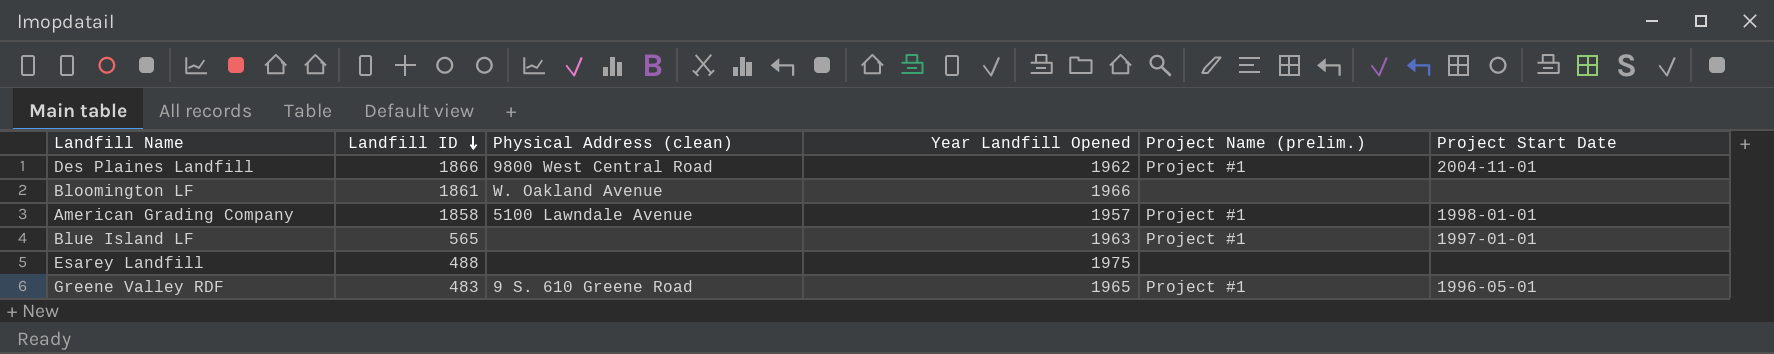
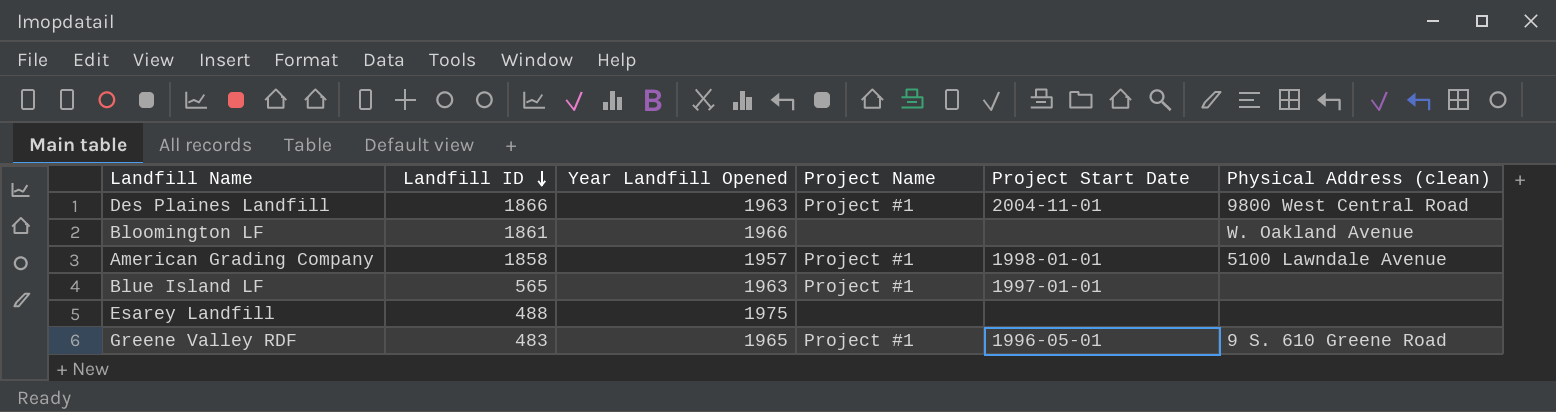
column name: Project Name (prelim.) -> Project Name
column Physical Address (clean) | position: 3 -> 6
Des Plaines Landfill | Year Landfill Opened: 1962 -> 1963

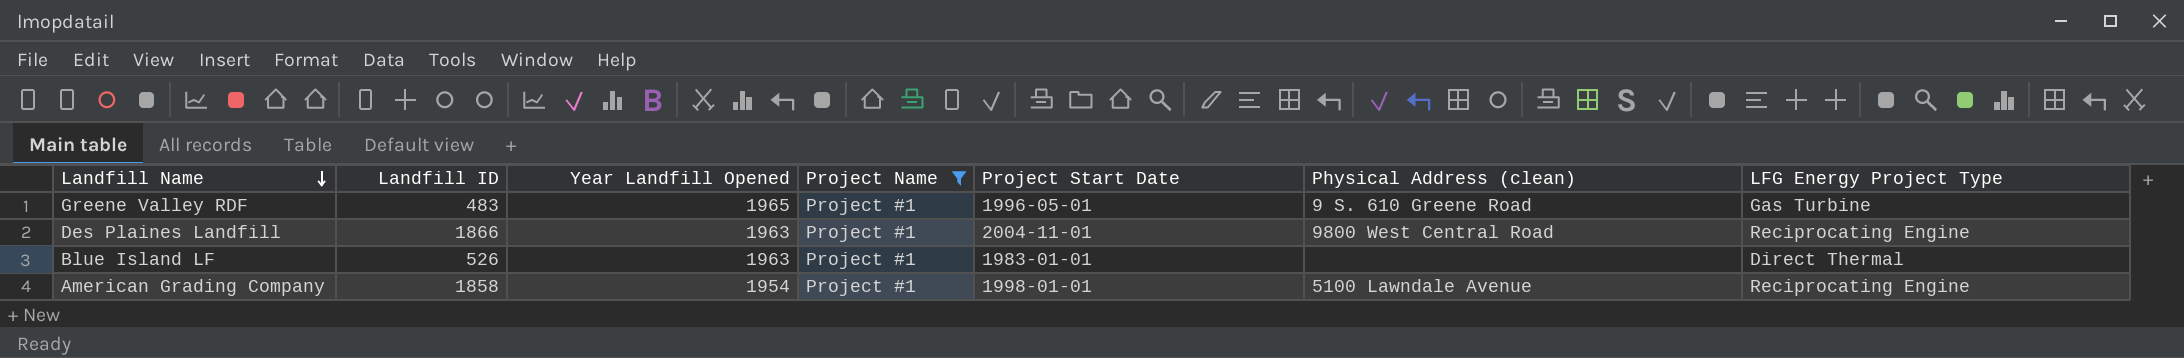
filter: none -> Project Name = Project #1
row order: Landfill ID descending -> Landfill Name descending
column LFG Energy Project Type | position: none -> 7
Blue Island LF | Landfill ID: 565 -> 526
Blue Island LF | Project Start Date: 1997-01-01 -> 1983-01-01
American Grading Company | Year Landfill Opened: 1957 -> 1954

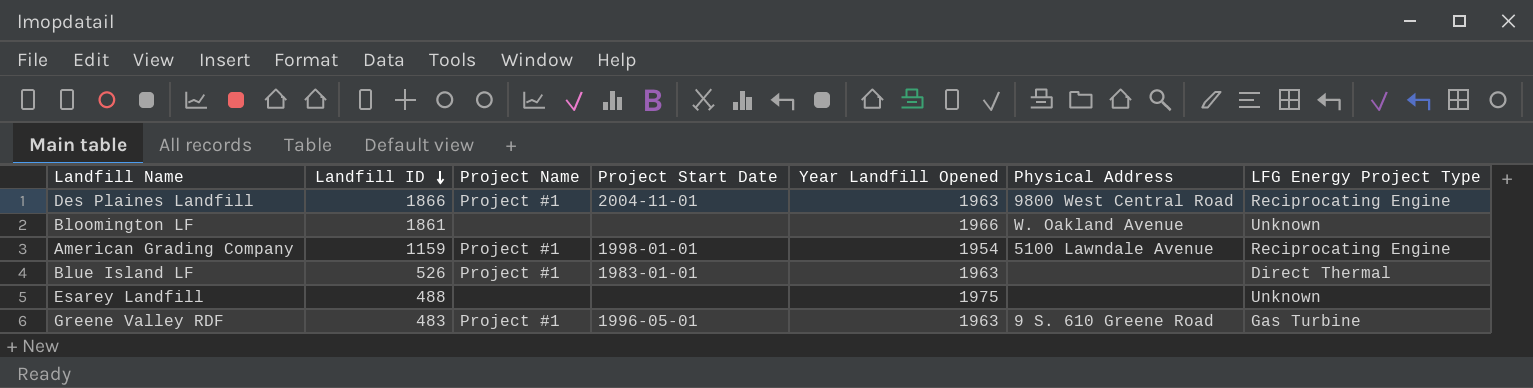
filter: Project Name = Project #1 -> none
row order: Landfill Name descending -> Landfill ID descending
column Year Landfill Opened | position: 3 -> 5
column name: Physical Address (clean) -> Physical Address
American Grading Company | Landfill ID: 1858 -> 1159
Greene Valley RDF | Year Landfill Opened: 1965 -> 1963

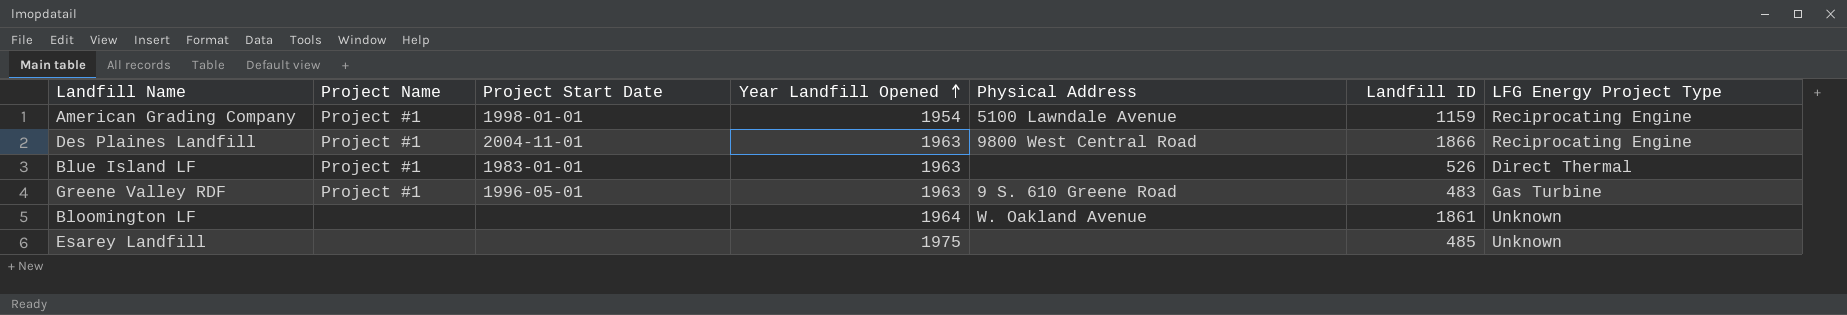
row order: Landfill ID descending -> Year Landfill Opened ascending
column Landfill ID | position: 2 -> 6
Bloomington LF | Year Landfill Opened: 1966 -> 1964
Esarey Landfill | Landfill ID: 488 -> 485

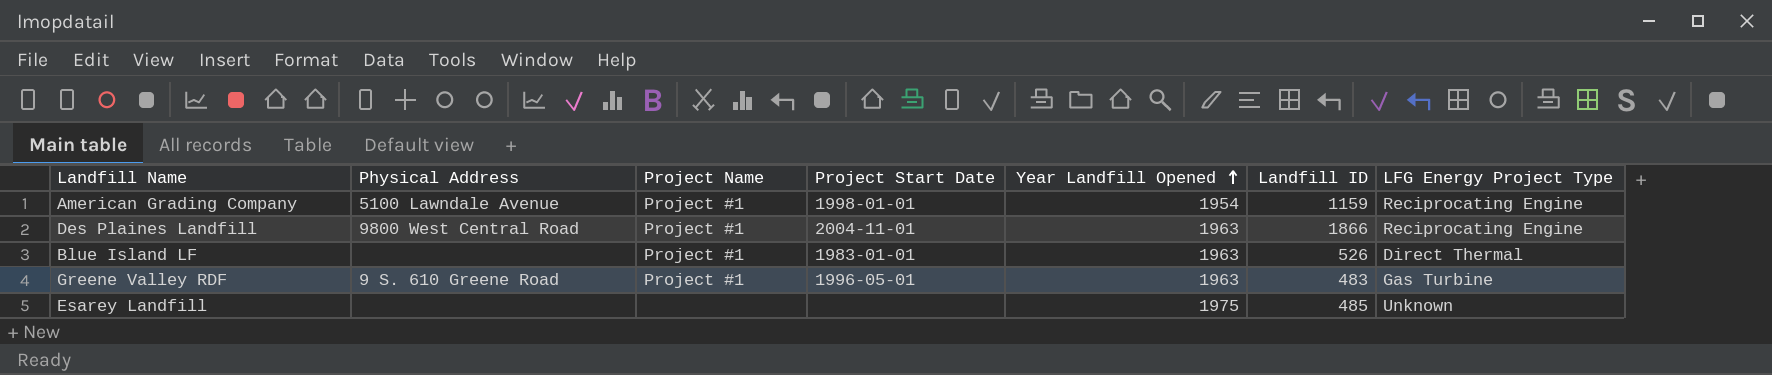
column Physical Address | position: 5 -> 2
row Bloomington LF: none | none | 1964 | W. Oakland Avenue | 1861 | Unknown -> none

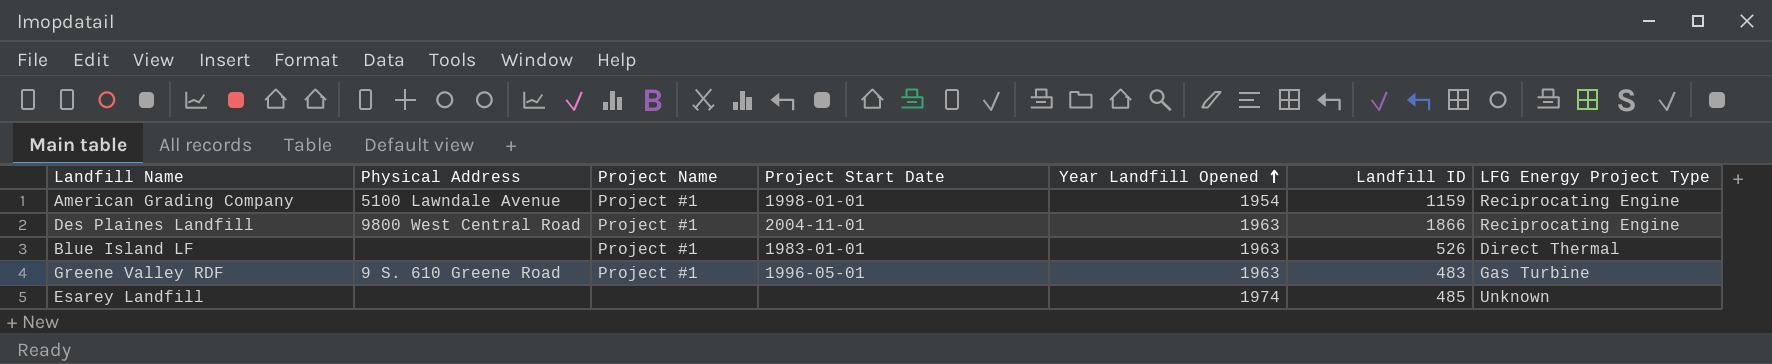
Esarey Landfill | Year Landfill Opened: 1975 -> 1974

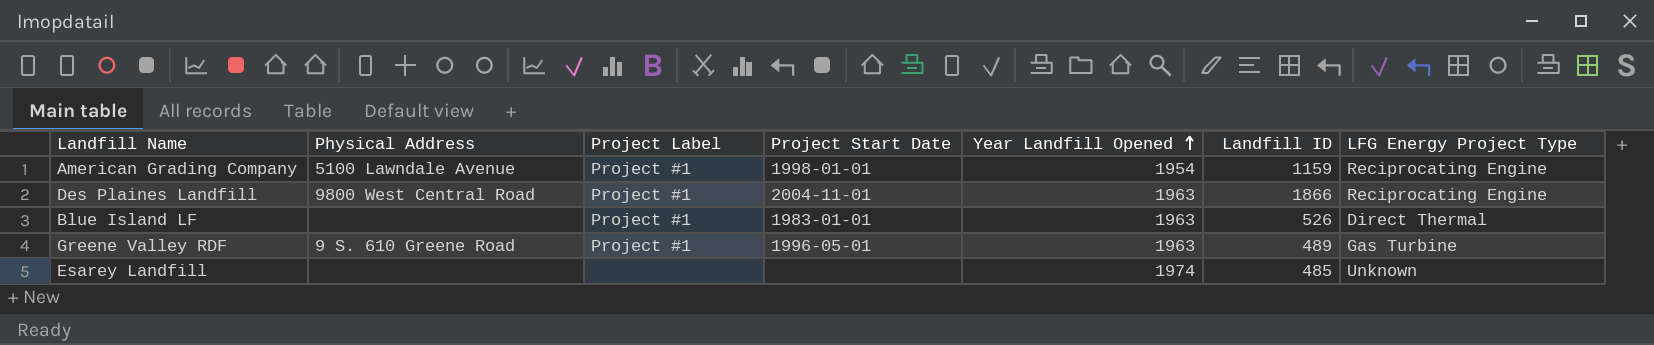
column name: Project Name -> Project Label
Greene Valley RDF | Landfill ID: 483 -> 489

